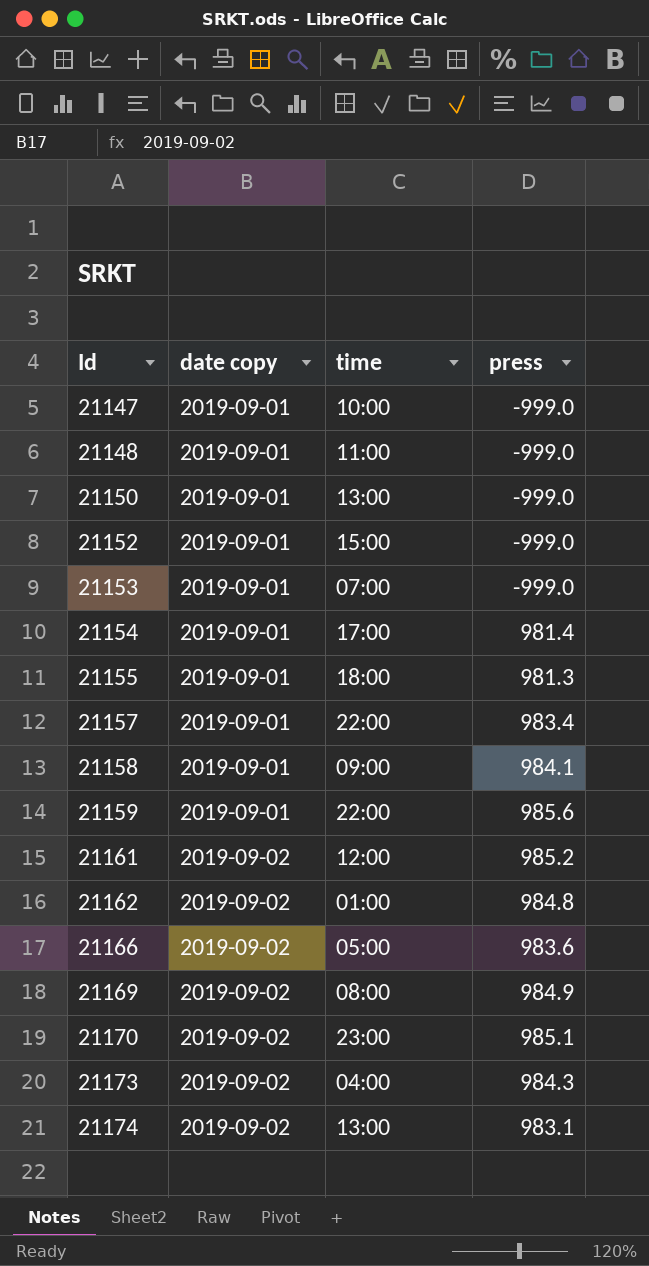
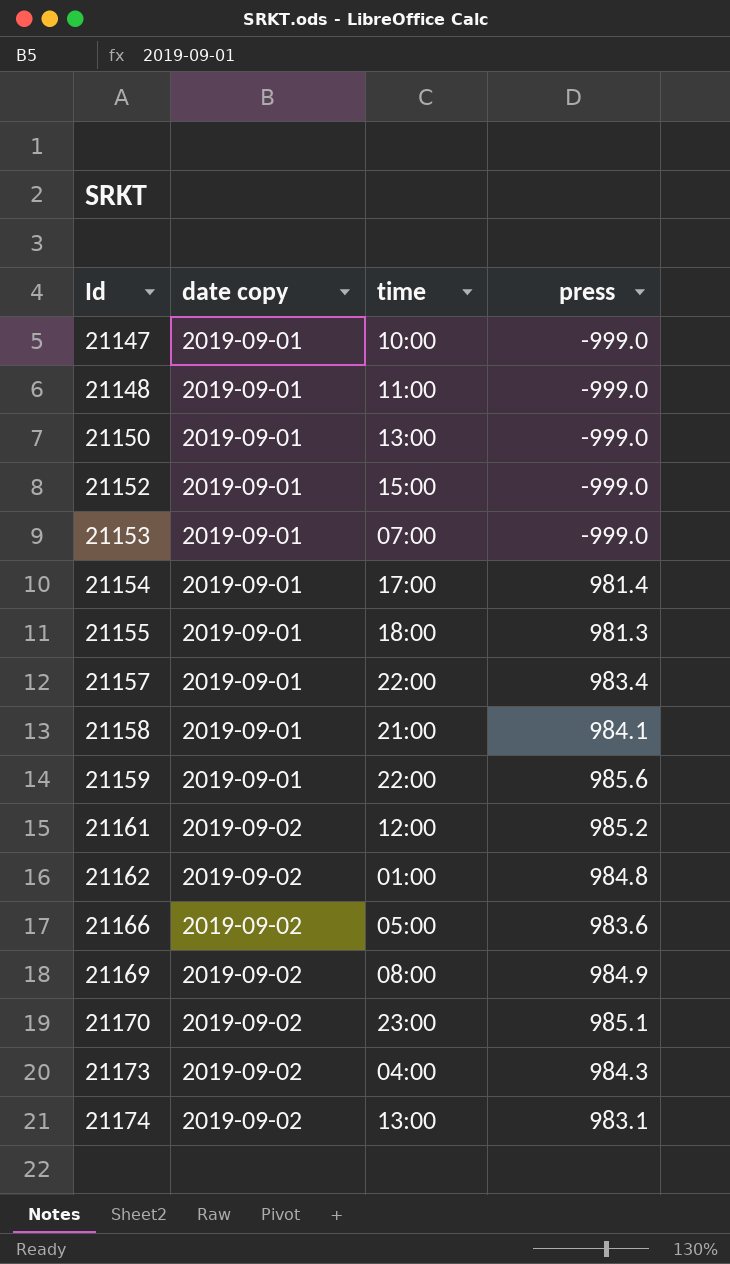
21158 | time: 09:00 -> 21:00

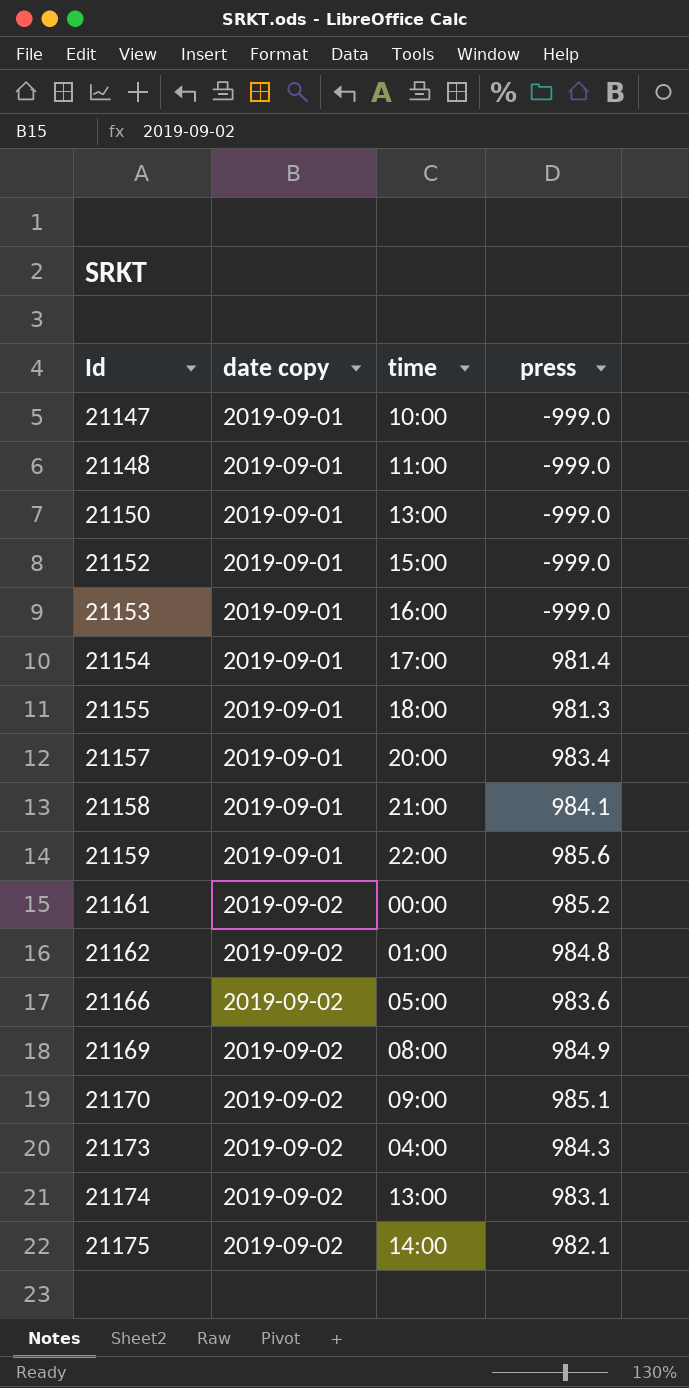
21153 | time: 07:00 -> 16:00
21157 | time: 22:00 -> 20:00
21161 | time: 12:00 -> 00:00
21170 | time: 23:00 -> 09:00
row 21175: none -> 2019-09-02 | 14:00 | 982.1

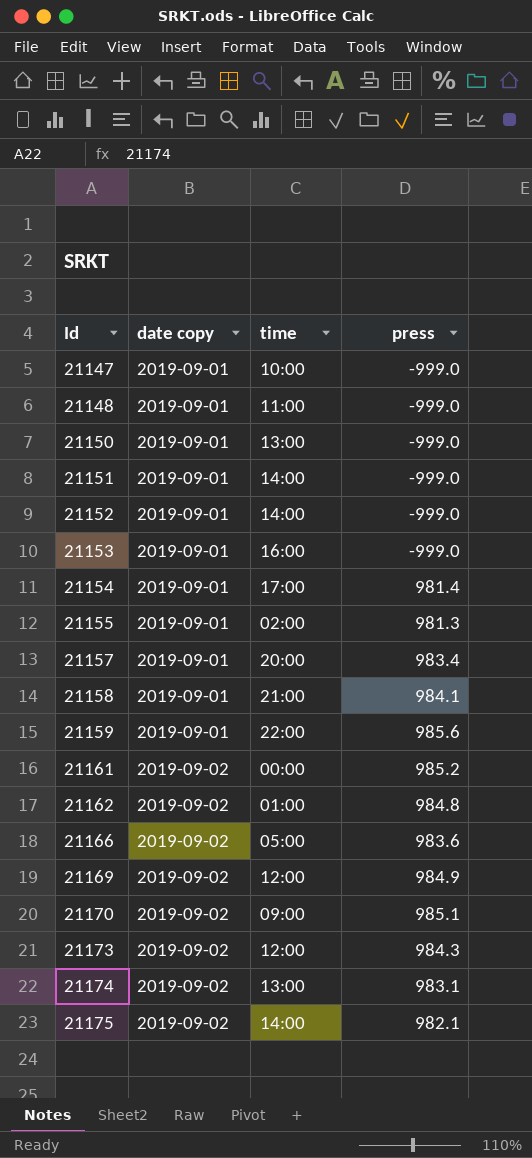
row 21151: none -> 2019-09-01 | 14:00 | -999.0
21152 | time: 15:00 -> 14:00
21155 | time: 18:00 -> 02:00
21169 | time: 08:00 -> 12:00
21173 | time: 04:00 -> 12:00

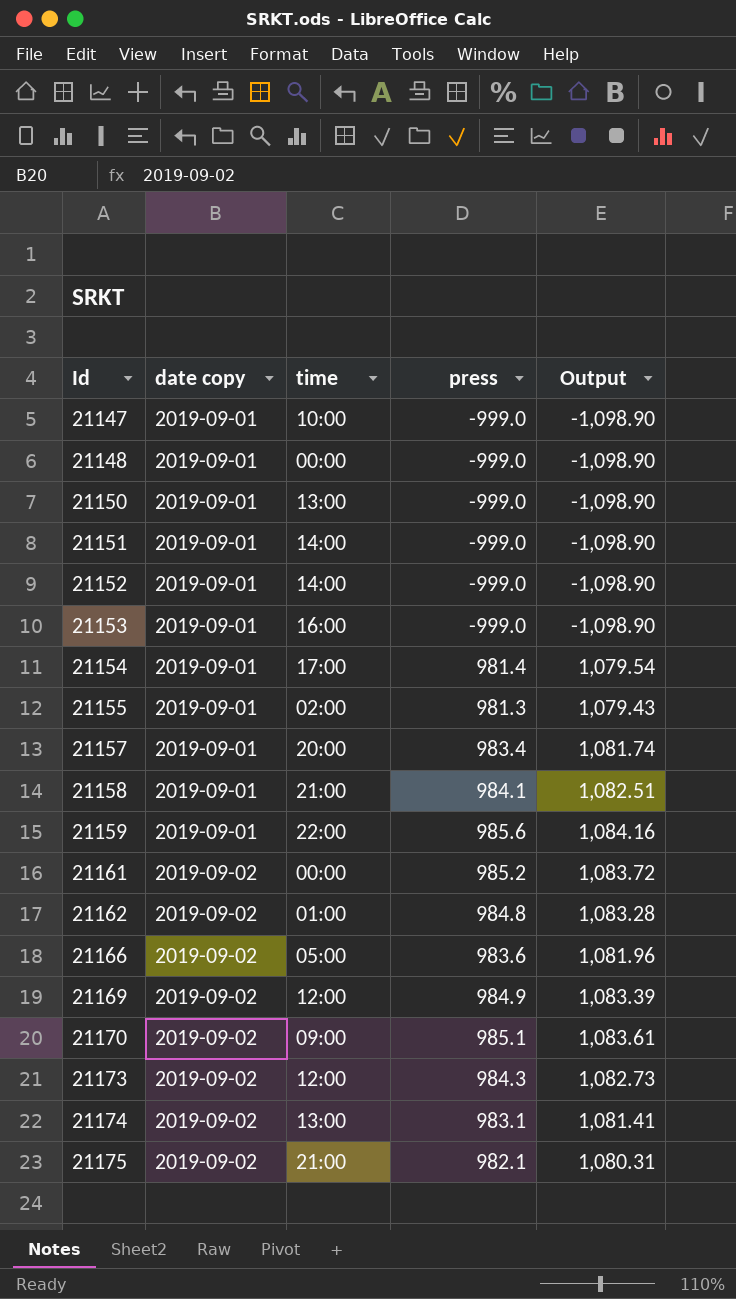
column Output | formula: none -> [press] * 1.1
21148 | time: 11:00 -> 00:00
21175 | time: 14:00 -> 21:00

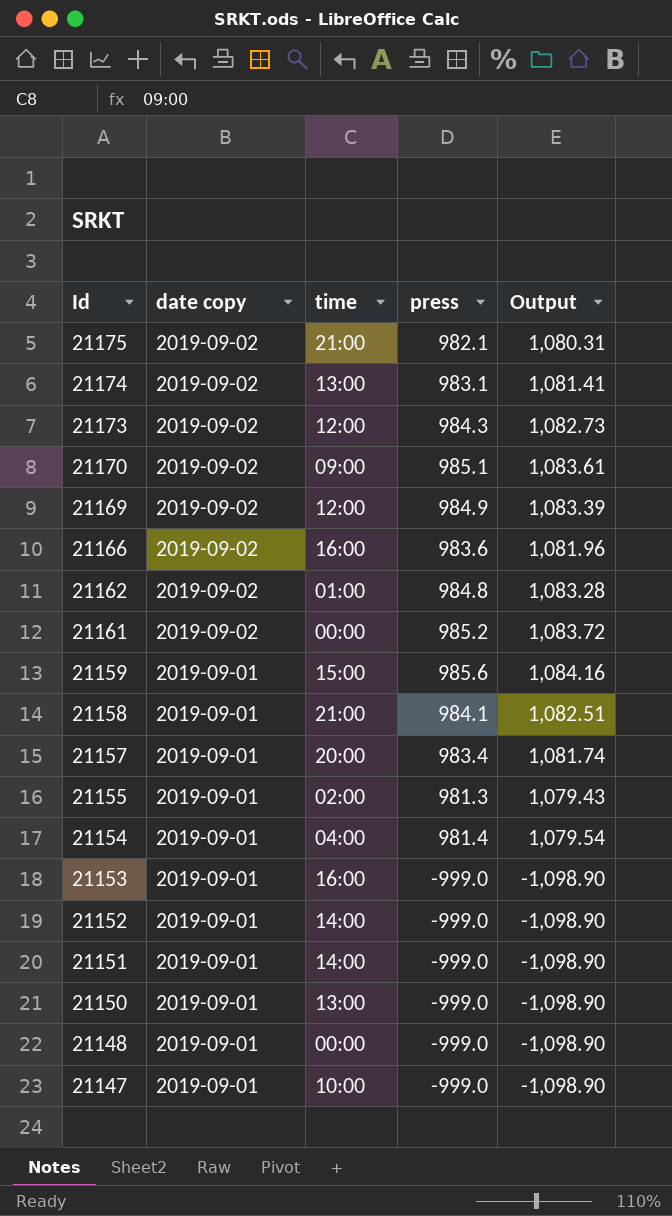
row order: Id ascending -> Id descending
21166 | time: 05:00 -> 16:00
21159 | time: 22:00 -> 15:00
21154 | time: 17:00 -> 04:00

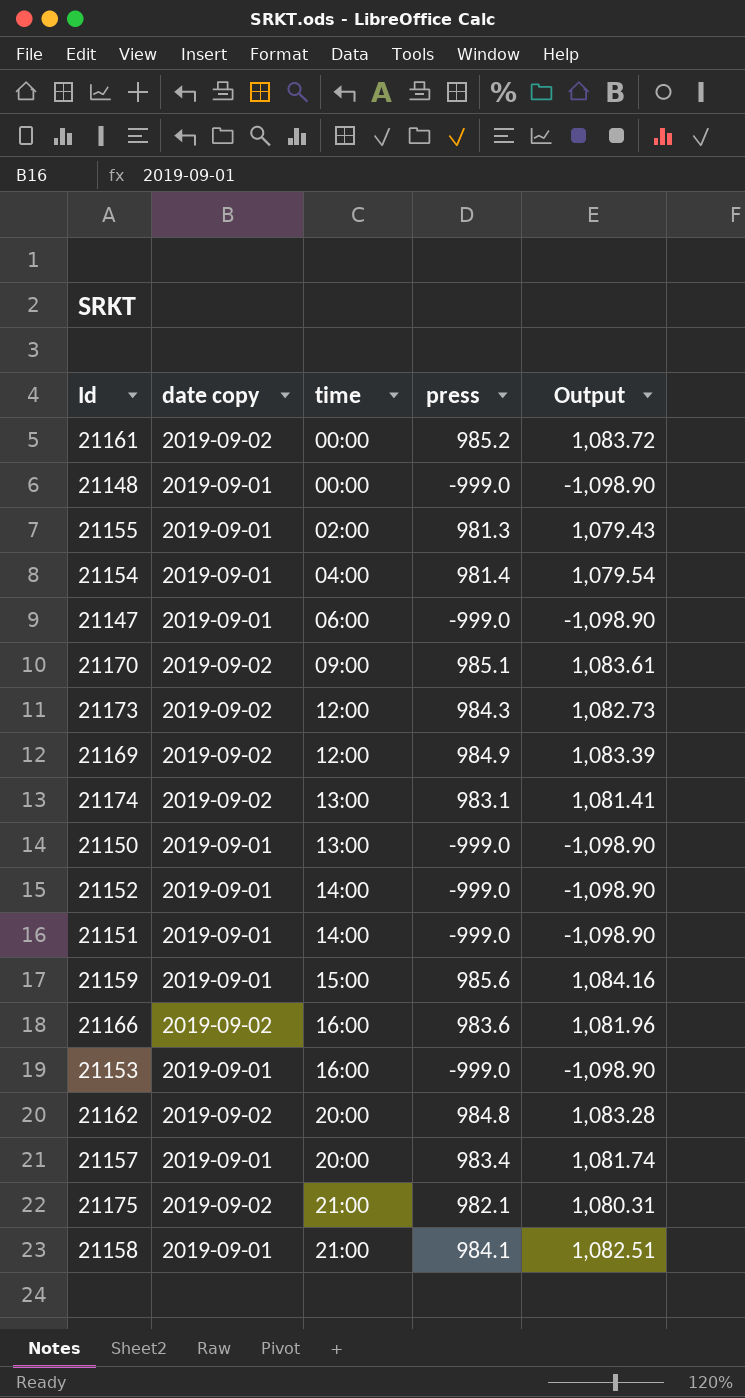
row order: Id descending -> time ascending
21147 | time: 10:00 -> 06:00
21162 | time: 01:00 -> 20:00

